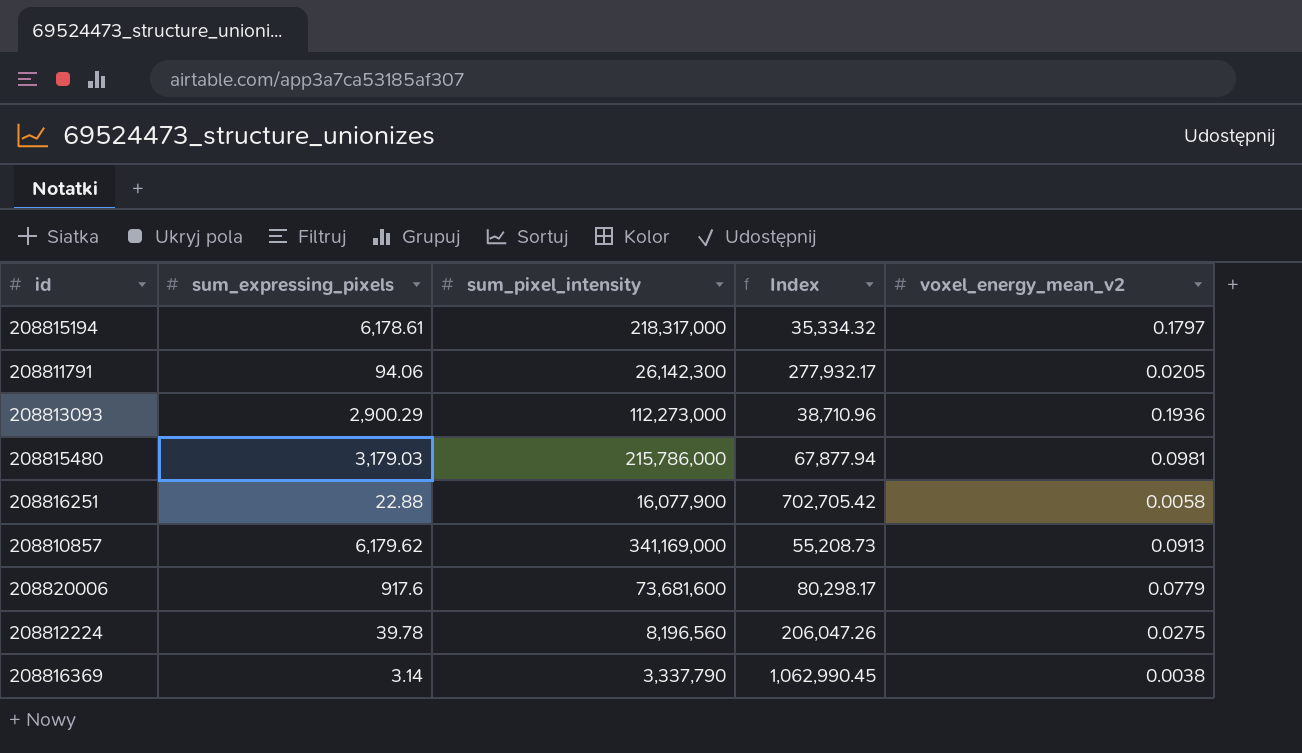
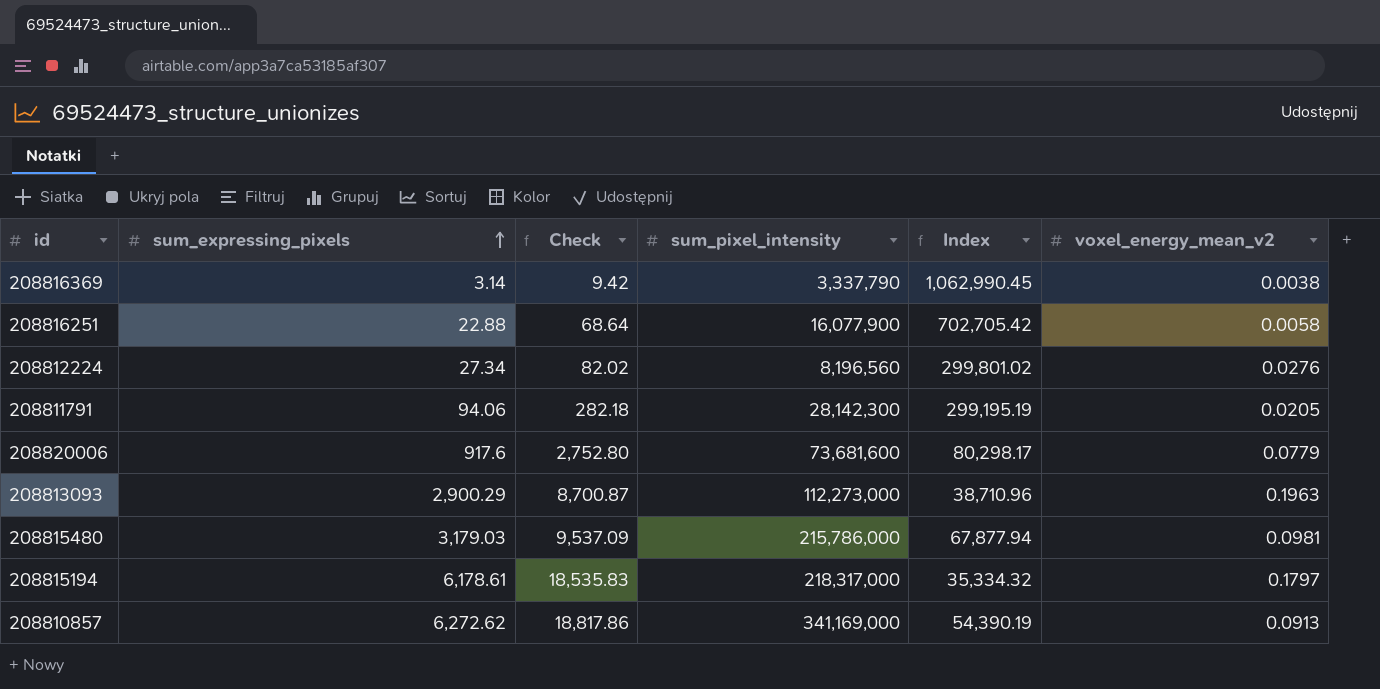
row order: none -> sum_expressing_pixels ascending
column Check | formula: none -> [sum_expressing_pixels] * 3
208812224 | sum_expressing_pixels: 39.78 -> 27.34
208812224 | Index: 206,047.26 -> 299,801.02
208812224 | voxel_energy_mean_v2: 0.0275 -> 0.0276
208811791 | sum_pixel_intensity: 26,142,300 -> 28,142,300
208811791 | Index: 277,932.17 -> 299,195.19
208813093 | voxel_energy_mean_v2: 0.1936 -> 0.1963
208810857 | sum_expressing_pixels: 6,179.62 -> 6,272.62
208810857 | Index: 55,208.73 -> 54,390.19

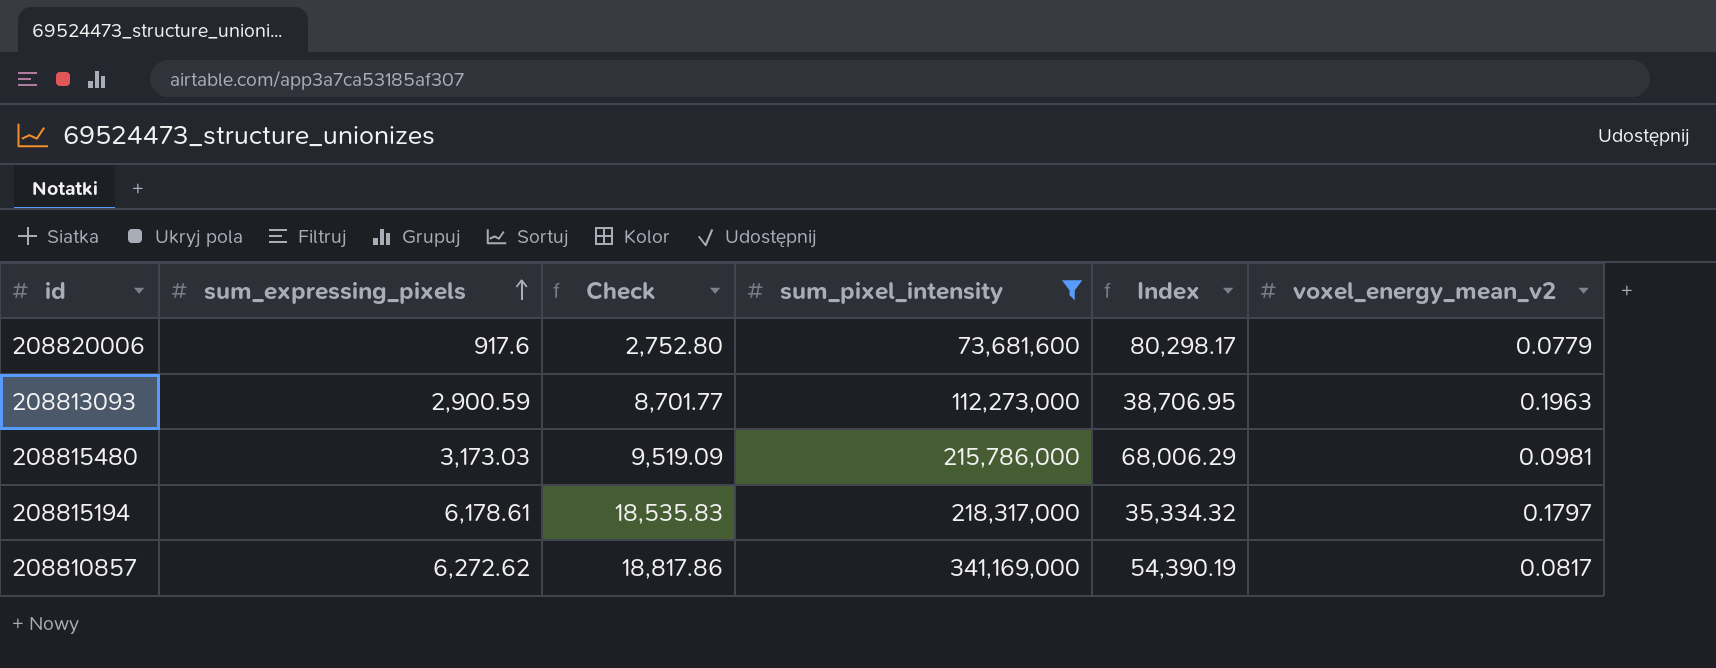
filter: none -> sum_pixel_intensity >= 73,681,600
208813093 | sum_expressing_pixels: 2,900.29 -> 2,900.59
208813093 | Check: 8,700.87 -> 8,701.77
208813093 | Index: 38,710.96 -> 38,706.95
208815480 | sum_expressing_pixels: 3,179.03 -> 3,173.03
208815480 | Check: 9,537.09 -> 9,519.09
208815480 | Index: 67,877.94 -> 68,006.29
208810857 | voxel_energy_mean_v2: 0.0913 -> 0.0817

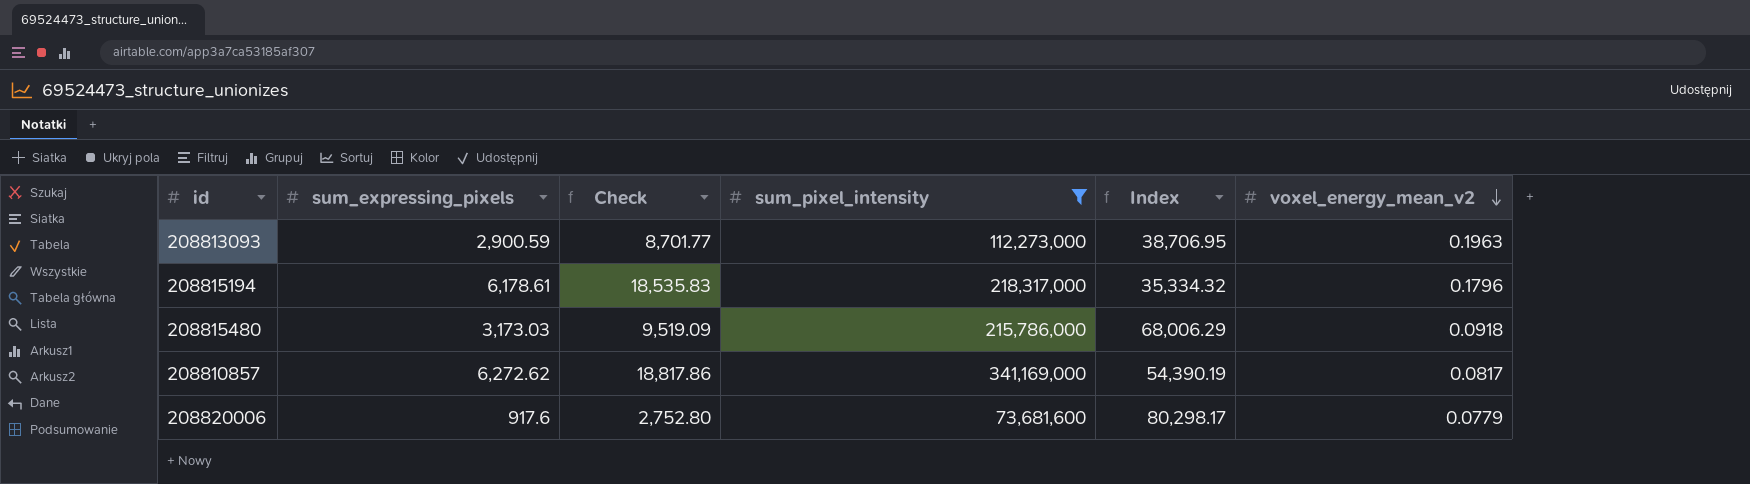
row order: sum_expressing_pixels ascending -> voxel_energy_mean_v2 descending
208815194 | voxel_energy_mean_v2: 0.1797 -> 0.1796
208815480 | voxel_energy_mean_v2: 0.0981 -> 0.0918

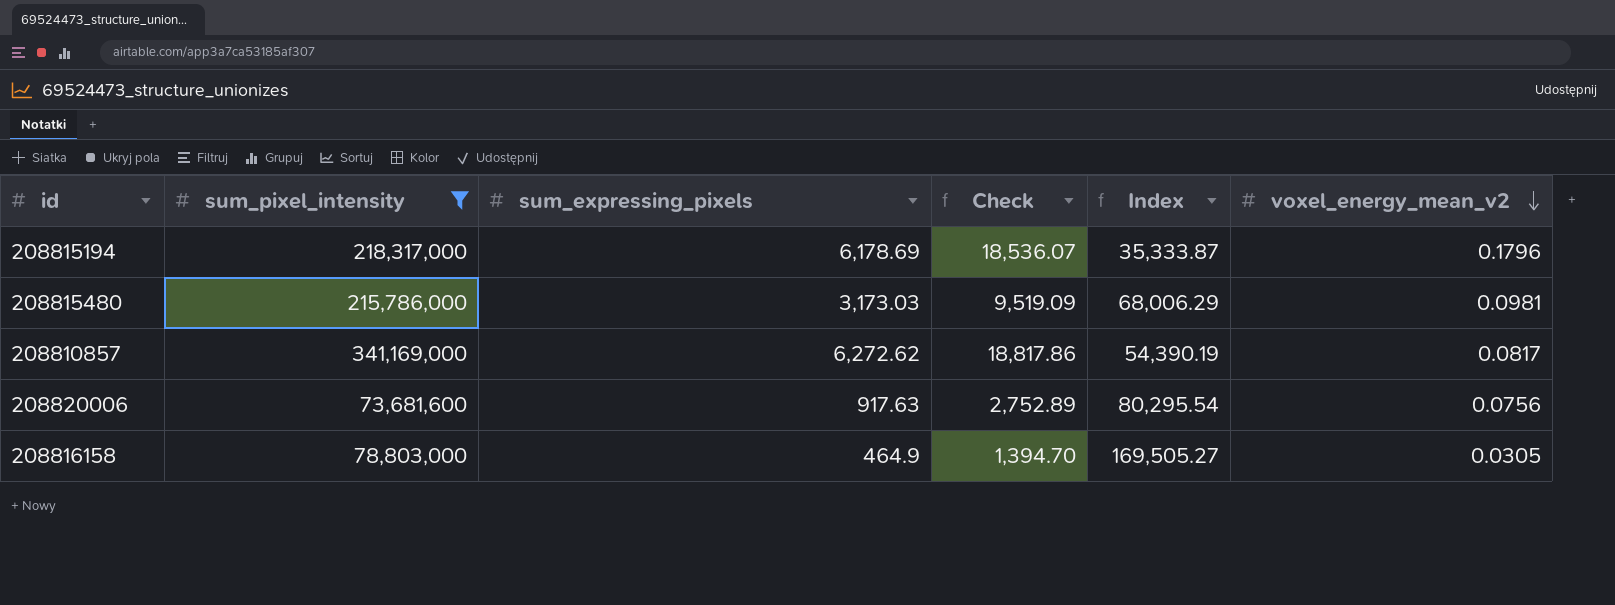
column sum_pixel_intensity | position: 4 -> 2
row 208813093: 2,900.59 | 8,701.77 | 112,273,000 | 38,706.95 | 0.1963 -> none
208815194 | sum_expressing_pixels: 6,178.61 -> 6,178.69
208815194 | Check: 18,535.83 -> 18,536.07
208815194 | Index: 35,334.32 -> 35,333.87
208815480 | voxel_energy_mean_v2: 0.0918 -> 0.0981
208820006 | sum_expressing_pixels: 917.6 -> 917.63
208820006 | Check: 2,752.80 -> 2,752.89
208820006 | Index: 80,298.17 -> 80,295.54
208820006 | voxel_energy_mean_v2: 0.0779 -> 0.0756
row 208816158: none -> 78,803,000 | 464.9 | 1,394.70 | 169,505.27 | 0.0305

